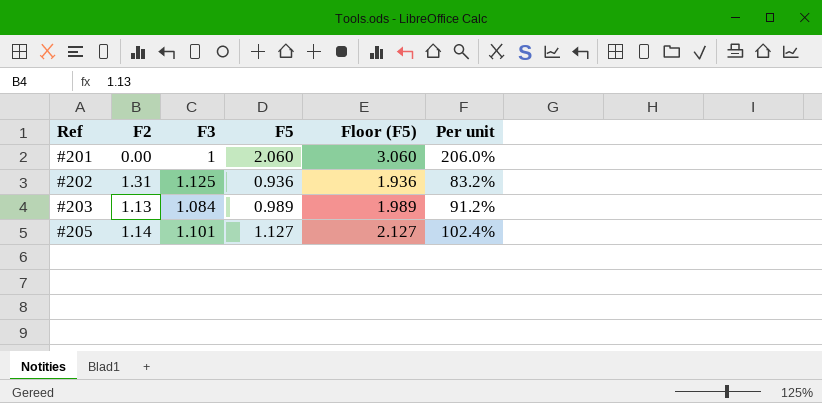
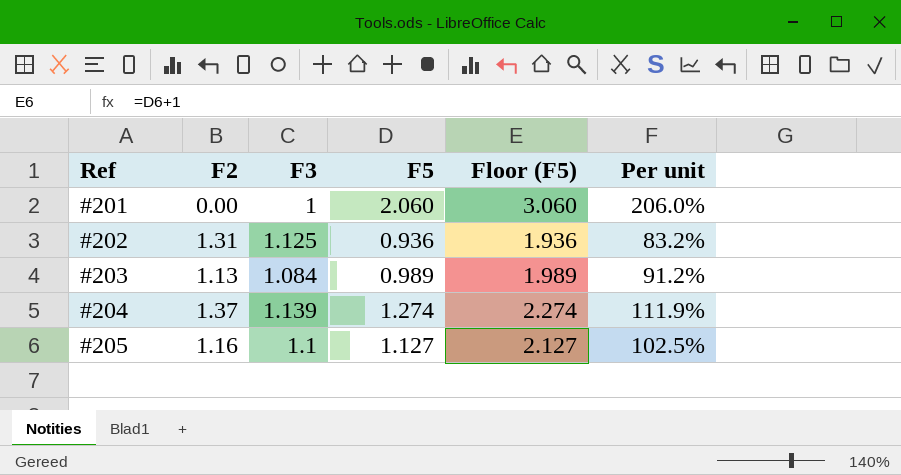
row #204: none -> 1.37 | 1.139 | 1.274 | 2.274 | 111.9%
#205 | F2: 1.14 -> 1.16
#205 | F3: 1.101 -> 1.1
#205 | Per unit: 102.4% -> 102.5%

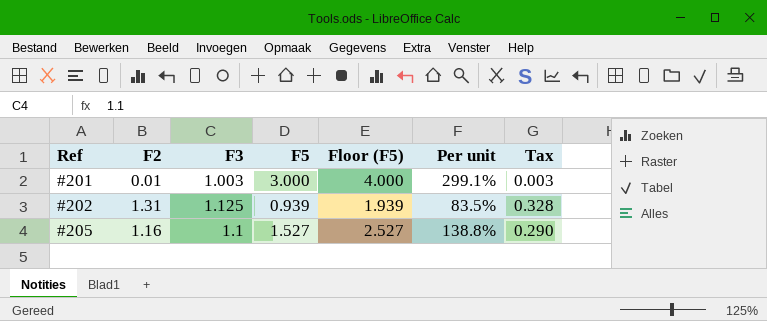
column Tax | formula: none -> [F2] * 0.25
row #203: 1.13 | 1.084 | 0.989 | 1.989 | 91.2% -> none
row #204: 1.37 | 1.139 | 1.274 | 2.274 | 111.9% -> none
#201 | F2: 0.00 -> 0.01
#201 | F3: 1 -> 1.003
#201 | F5: 2.060 -> 3.000
#201 | Floor (F5): 3.060 -> 4.000
#201 | Per unit: 206.0% -> 299.1%
#202 | F5: 0.936 -> 0.939
#202 | Floor (F5): 1.936 -> 1.939
#202 | Per unit: 83.2% -> 83.5%
#205 | F5: 1.127 -> 1.527
#205 | Floor (F5): 2.127 -> 2.527
#205 | Per unit: 102.5% -> 138.8%

